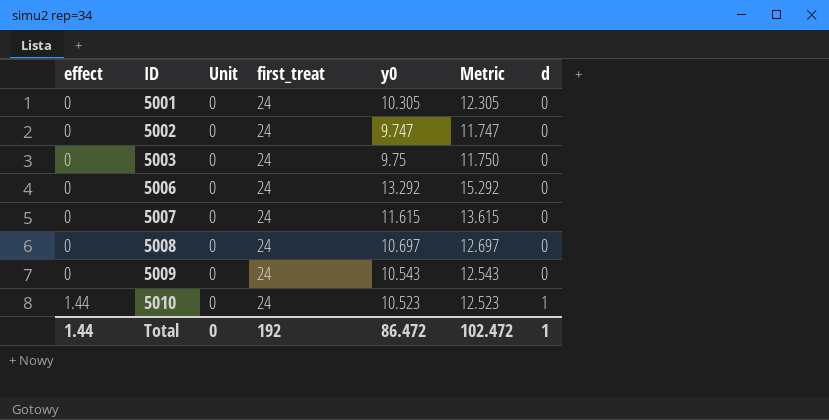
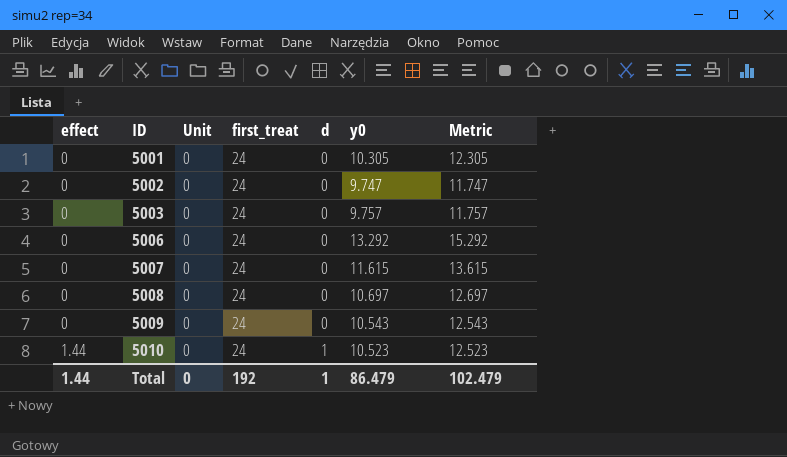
column d | position: 7 -> 5
5003 | y0: 9.75 -> 9.757
5003 | Metric: 11.750 -> 11.757
Total | y0: 86.472 -> 86.479
Total | Metric: 102.472 -> 102.479

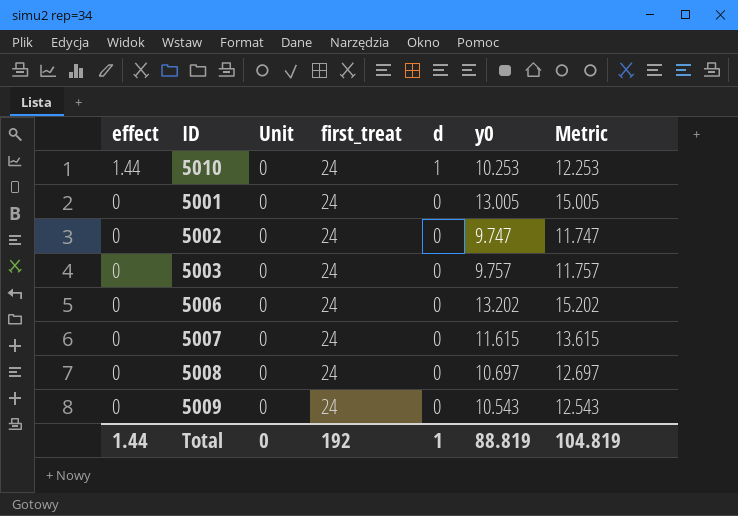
row order: effect ascending -> effect descending
5010 | y0: 10.523 -> 10.253
5010 | Metric: 12.523 -> 12.253
5001 | y0: 10.305 -> 13.005
5001 | Metric: 12.305 -> 15.005
5006 | y0: 13.292 -> 13.202
5006 | Metric: 15.292 -> 15.202
Total | y0: 86.479 -> 88.819
Total | Metric: 102.479 -> 104.819

